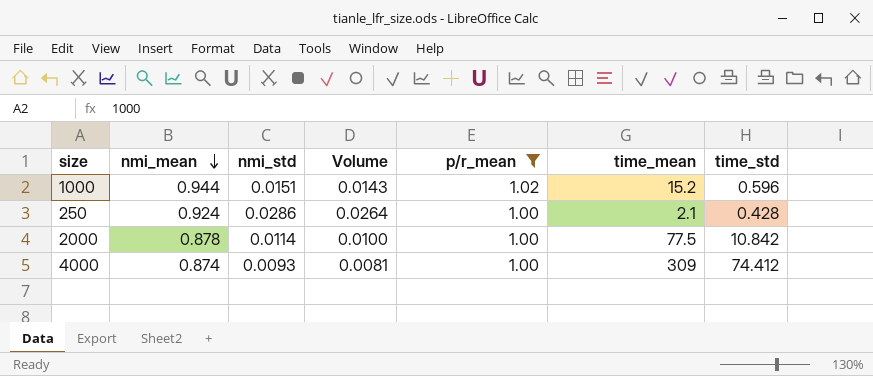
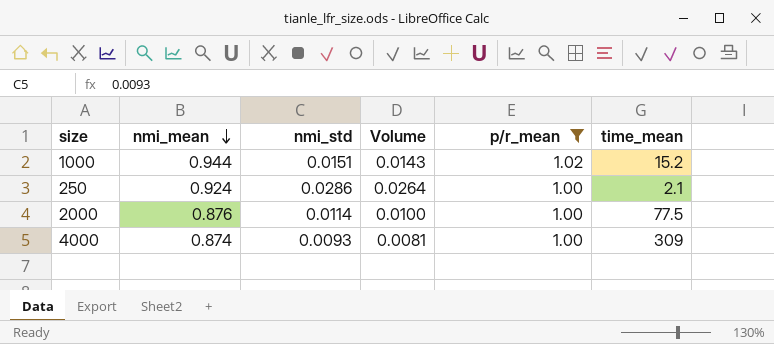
column time_std | position: 7 -> none
2000 | nmi_mean: 0.878 -> 0.876

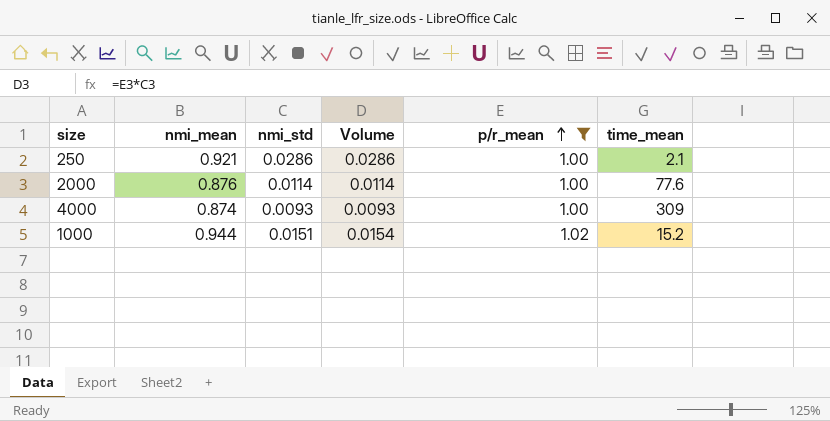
row order: nmi_mean descending -> p/r_mean ascending
column Volume | formula: [nmi_mean] * [nmi_std] -> [nmi_std] * [p/r_mean]
250 | nmi_mean: 0.924 -> 0.921
2000 | time_mean: 77.5 -> 77.6

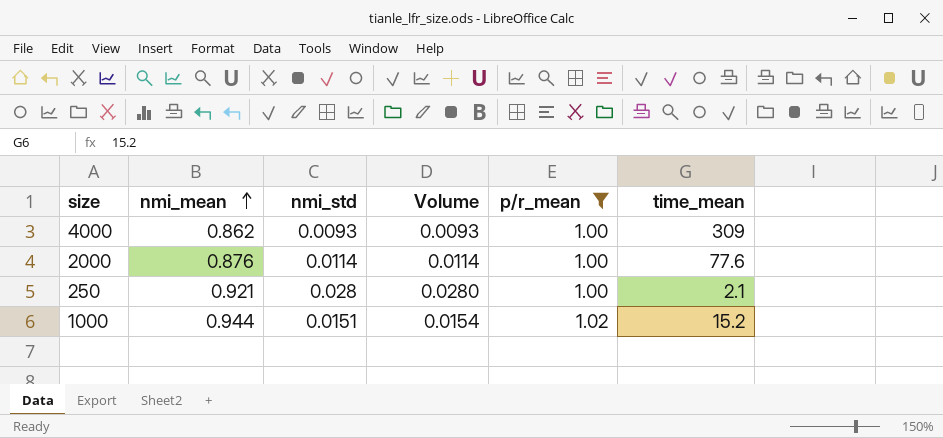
row order: p/r_mean ascending -> nmi_mean ascending
4000 | nmi_mean: 0.874 -> 0.862
250 | nmi_std: 0.0286 -> 0.028
250 | Volume: 0.0286 -> 0.0280

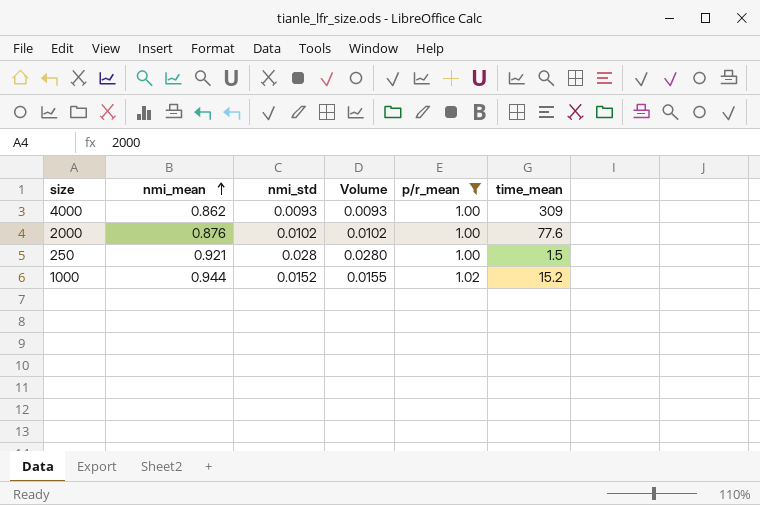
2000 | nmi_std: 0.0114 -> 0.0102
2000 | Volume: 0.0114 -> 0.0102
250 | time_mean: 2.1 -> 1.5
1000 | nmi_std: 0.0151 -> 0.0152
1000 | Volume: 0.0154 -> 0.0155

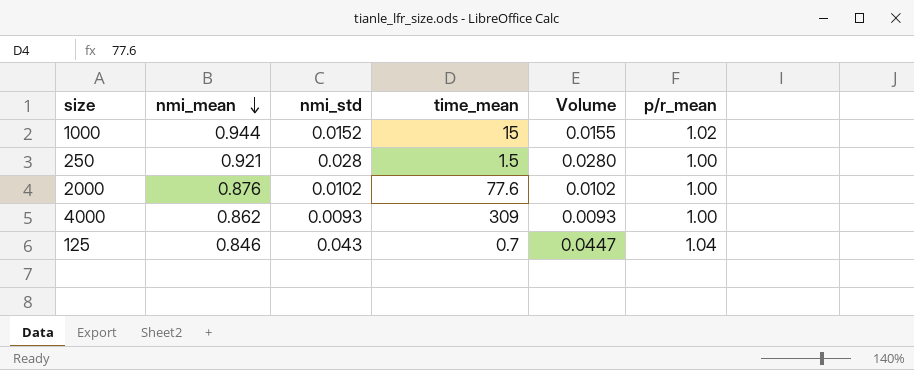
filter: p/r_mean != 1.04 -> none
row order: nmi_mean ascending -> nmi_mean descending
column time_mean | position: 6 -> 4
1000 | time_mean: 15.2 -> 15

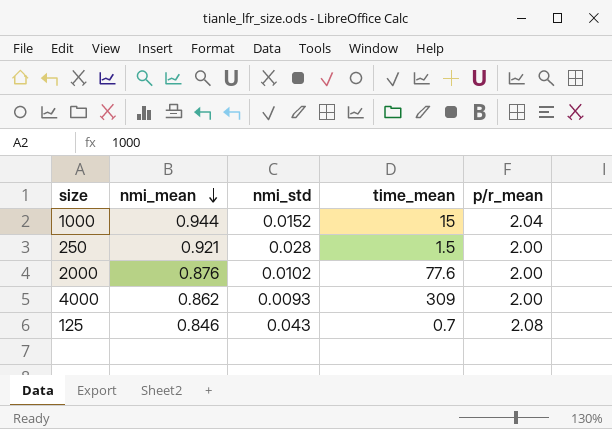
column Volume | formula: [nmi_std] * [p/r_mean] -> none
1000 | p/r_mean: 1.02 -> 2.04
250 | p/r_mean: 1.00 -> 2.00
2000 | p/r_mean: 1.00 -> 2.00
4000 | p/r_mean: 1.00 -> 2.00
125 | p/r_mean: 1.04 -> 2.08

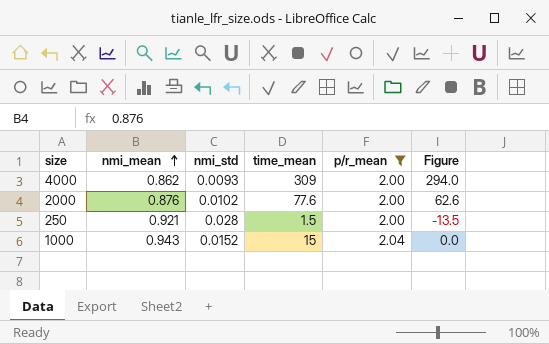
filter: none -> p/r_mean != 2.08
row order: nmi_mean descending -> nmi_mean ascending
column Figure | formula: none -> [time_mean] - 15
1000 | nmi_mean: 0.944 -> 0.943

